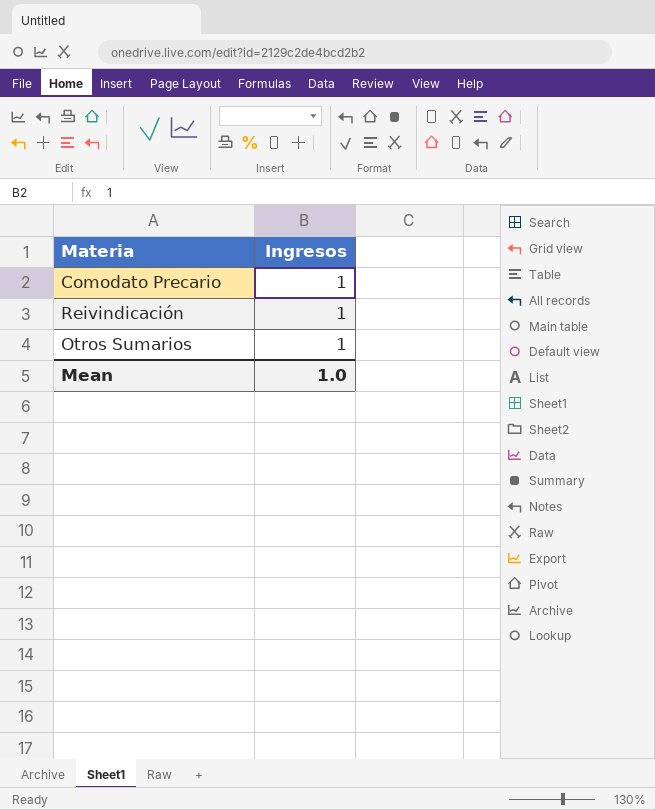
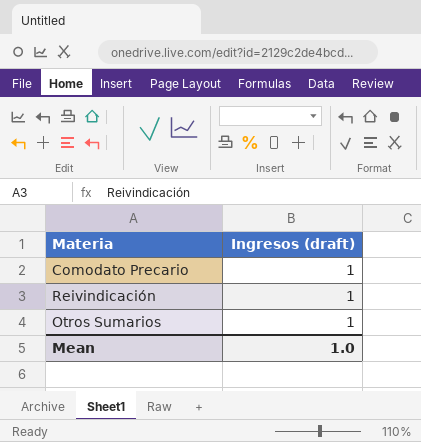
column name: Ingresos -> Ingresos (draft)

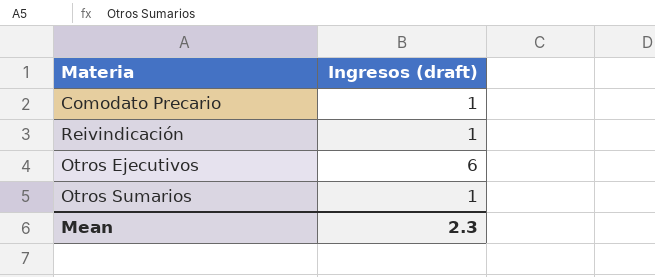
row Otros Ejecutivos: none -> 6
Mean | Ingresos (draft): 1.0 -> 2.3

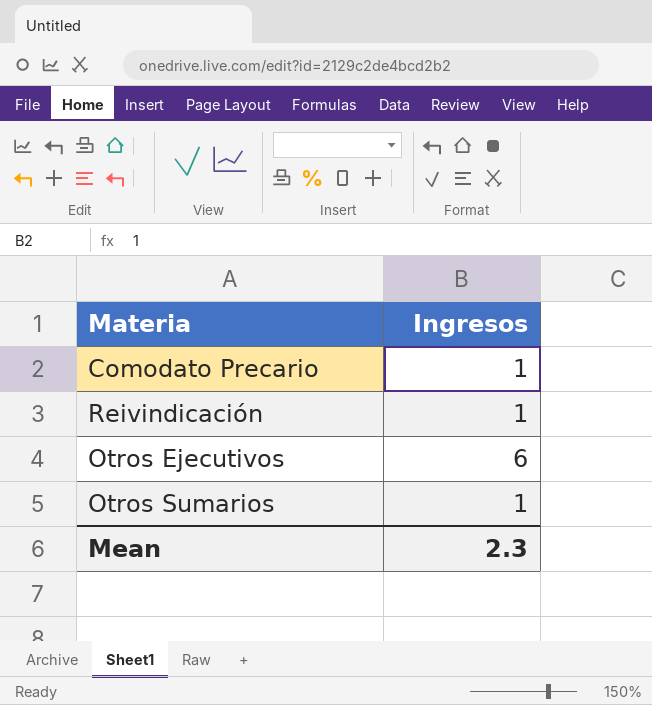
column name: Ingresos (draft) -> Ingresos

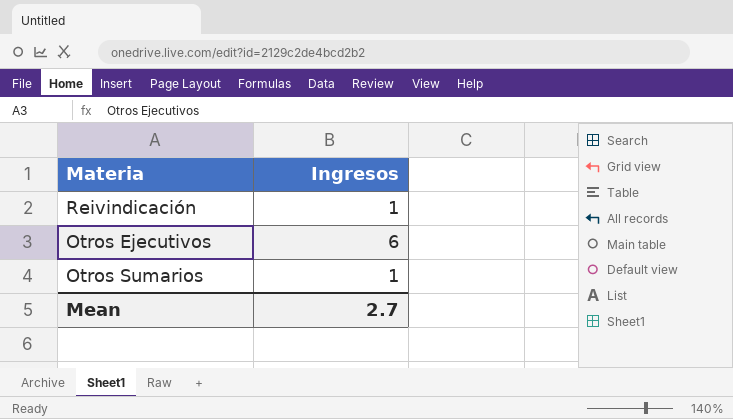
row Comodato Precario: 1 -> none
Mean | Ingresos: 2.3 -> 2.7

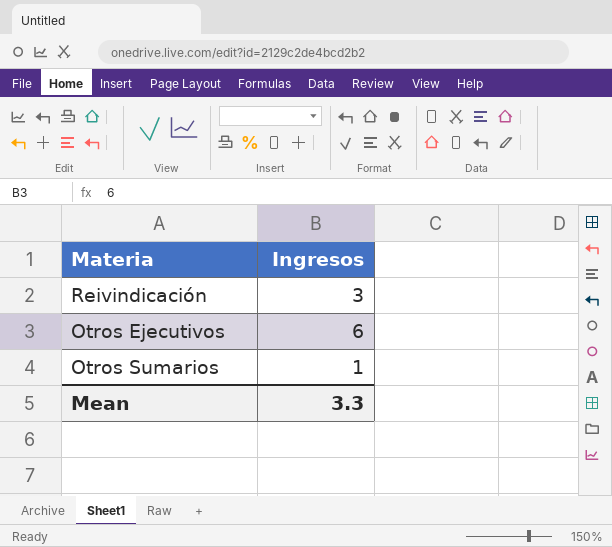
Reivindicación | Ingresos: 1 -> 3
Mean | Ingresos: 2.7 -> 3.3

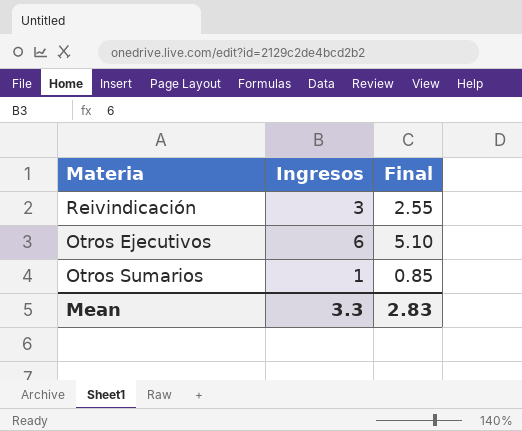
column Final | formula: none -> [Ingresos] * 0.85

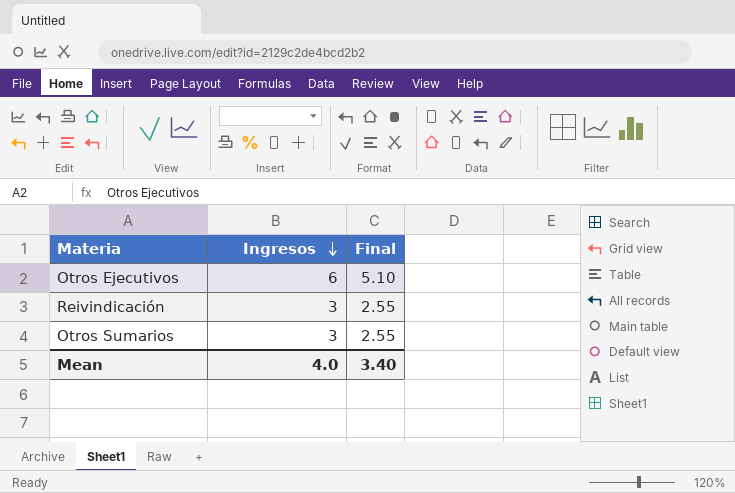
row order: none -> Ingresos descending
Otros Sumarios | Ingresos: 1 -> 3
Otros Sumarios | Final: 0.85 -> 2.55
Mean | Ingresos: 3.3 -> 4.0
Mean | Final: 2.83 -> 3.40

